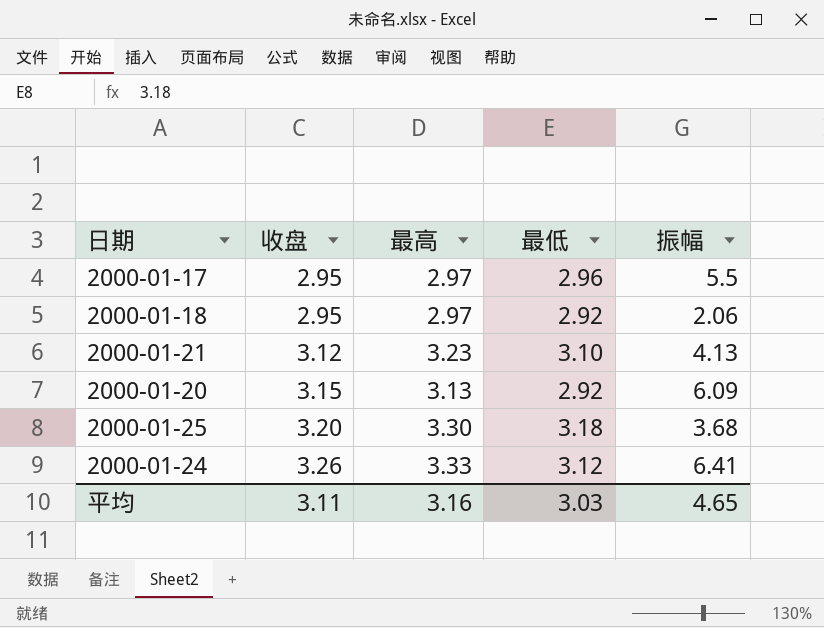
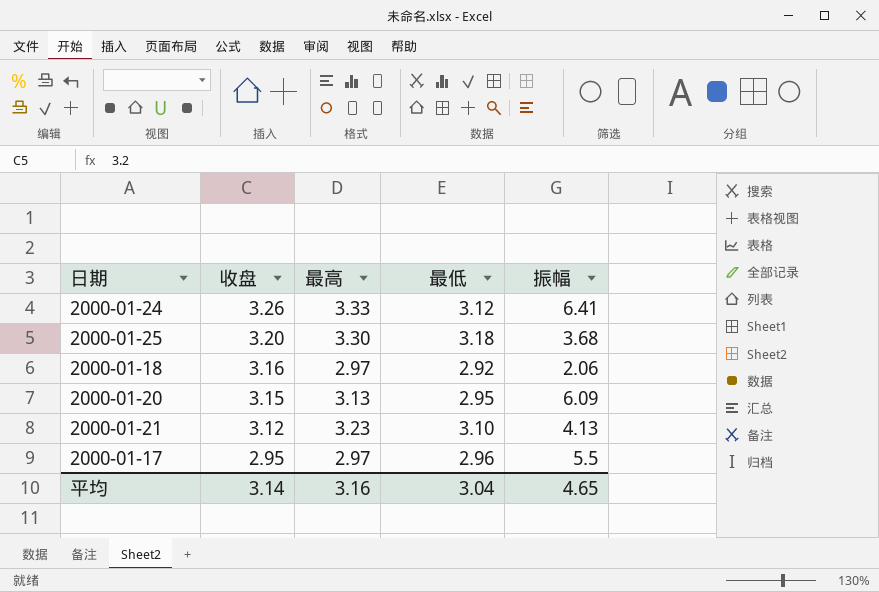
row order: 收盘 ascending -> 收盘 descending
2000-01-18 | 收盘: 2.95 -> 3.16
2000-01-20 | 最低: 2.92 -> 2.95
平均 | 收盘: 3.11 -> 3.14
平均 | 最低: 3.03 -> 3.04

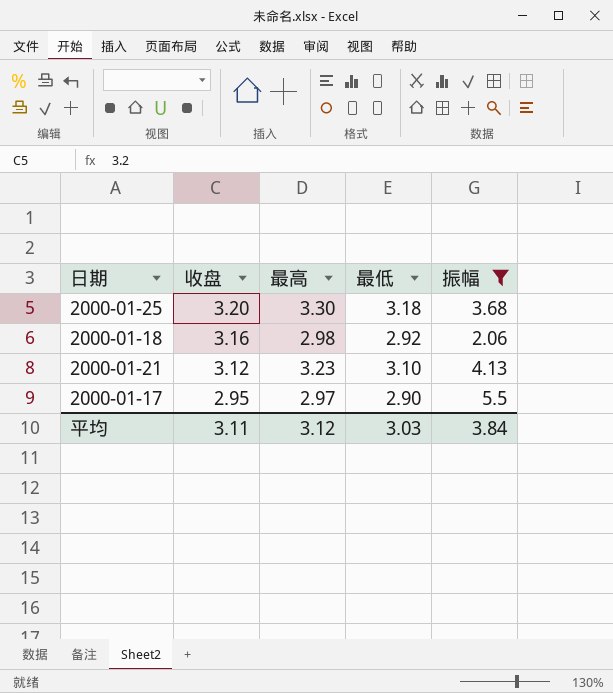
filter: none -> 振幅 <= 5.5
2000-01-18 | 最高: 2.97 -> 2.98
2000-01-17 | 最低: 2.96 -> 2.90
平均 | 收盘: 3.14 -> 3.11
平均 | 最高: 3.16 -> 3.12
平均 | 最低: 3.04 -> 3.03
平均 | 振幅: 4.65 -> 3.84

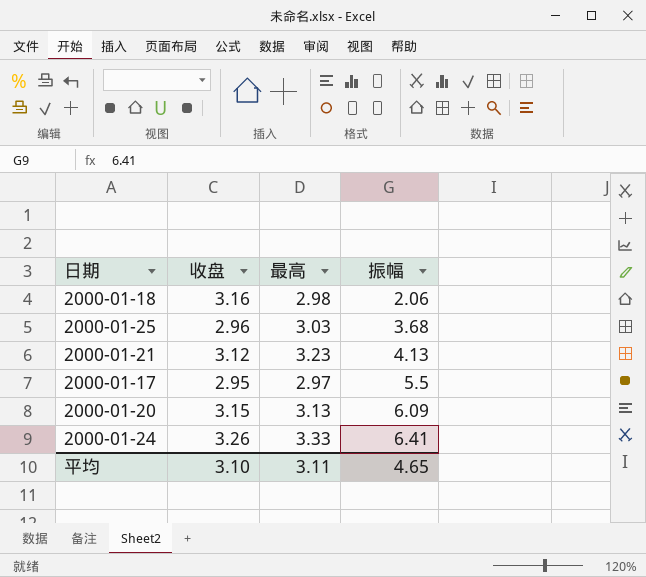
filter: 振幅 <= 5.5 -> none
row order: 收盘 descending -> 振幅 ascending
column 最低 | position: 4 -> none
2000-01-25 | 收盘: 3.20 -> 2.96
2000-01-25 | 最高: 3.30 -> 3.03
平均 | 收盘: 3.11 -> 3.10
平均 | 最高: 3.12 -> 3.11
平均 | 振幅: 3.84 -> 4.65

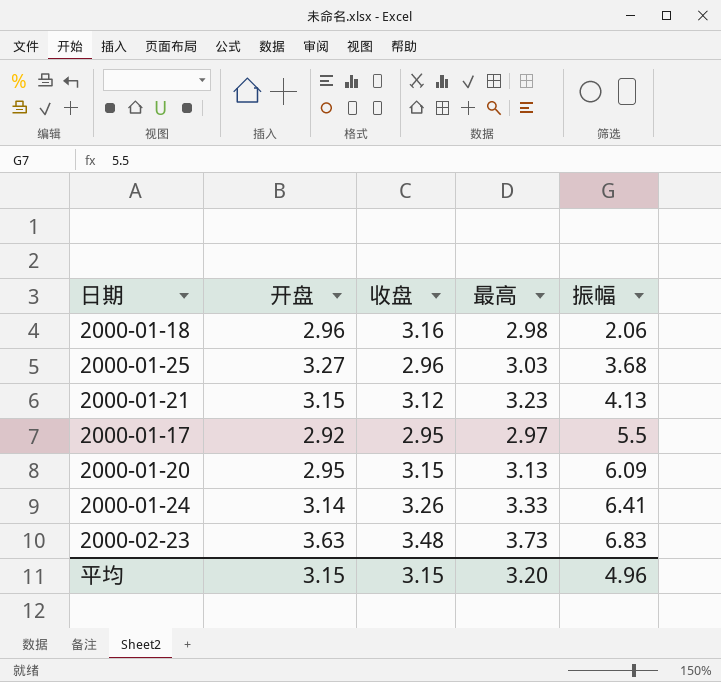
column 开盘 | position: none -> 2
row 2000-02-23: none -> 3.63 | 3.48 | 3.73 | 6.83
平均 | 收盘: 3.10 -> 3.15
平均 | 最高: 3.11 -> 3.20
平均 | 振幅: 4.65 -> 4.96

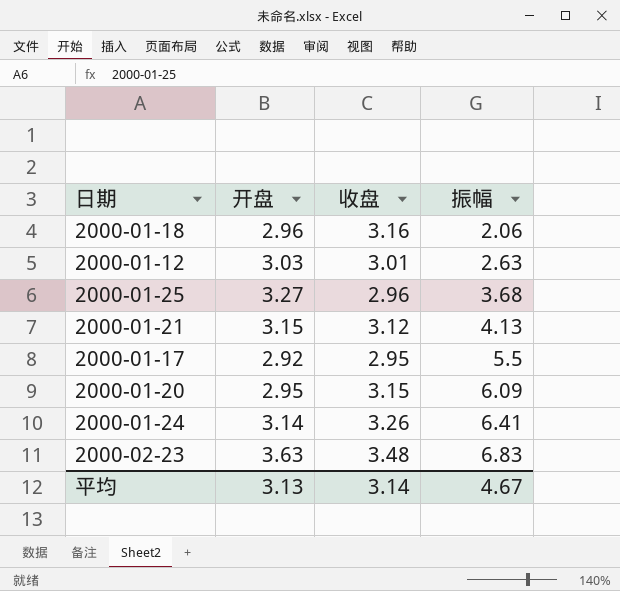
column 最高 | position: 4 -> none
row 2000-01-12: none -> 3.03 | 3.01 | 2.63
平均 | 开盘: 3.15 -> 3.13
平均 | 收盘: 3.15 -> 3.14
平均 | 振幅: 4.96 -> 4.67

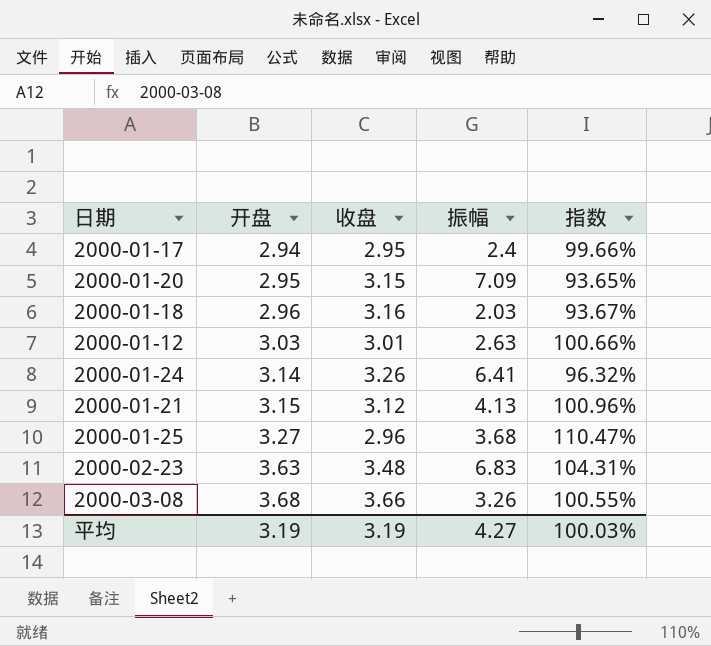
row order: 振幅 ascending -> 开盘 ascending
column 指数 | formula: none -> [开盘] / [收盘]
2000-01-17 | 开盘: 2.92 -> 2.94
2000-01-17 | 振幅: 5.5 -> 2.4
2000-01-20 | 振幅: 6.09 -> 7.09
2000-01-18 | 振幅: 2.06 -> 2.03
row 2000-03-08: none -> 3.68 | 3.66 | 3.26 | 100.55%
平均 | 开盘: 3.13 -> 3.19
平均 | 收盘: 3.14 -> 3.19
平均 | 振幅: 4.67 -> 4.27

